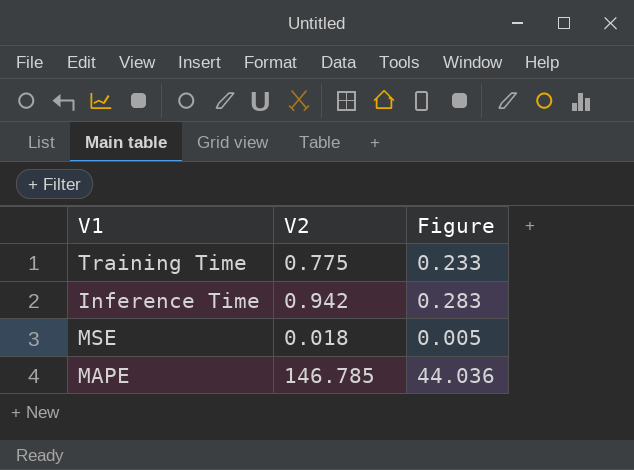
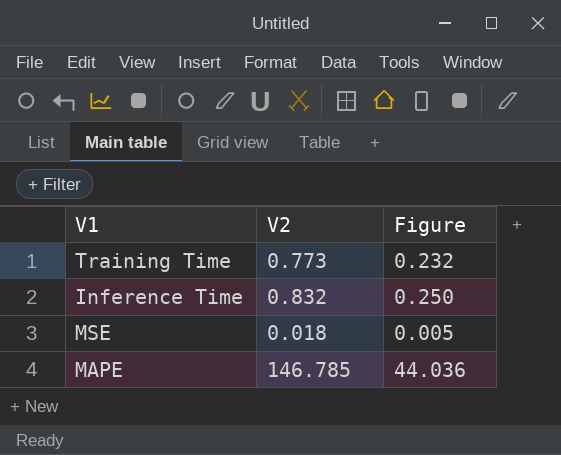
Training Time | V2: 0.775 -> 0.773
Training Time | Figure: 0.233 -> 0.232
Inference Time | V2: 0.942 -> 0.832
Inference Time | Figure: 0.283 -> 0.250

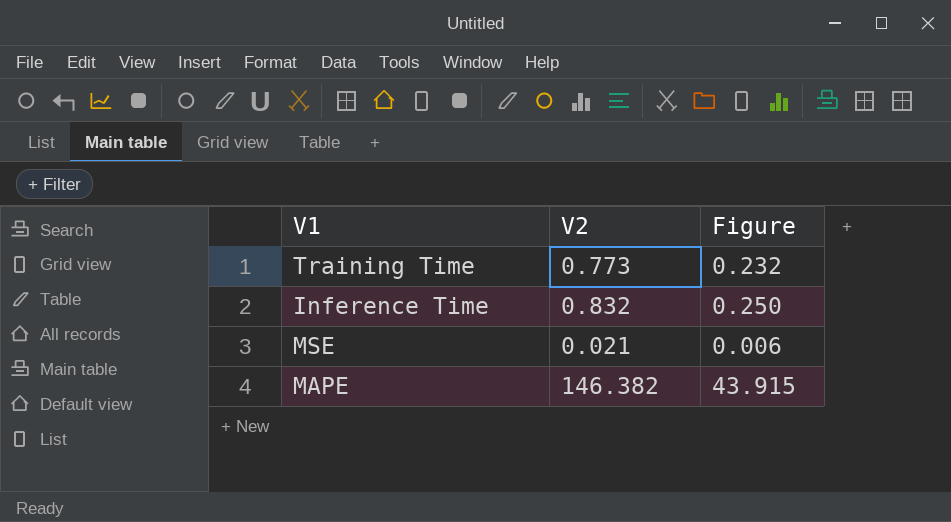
MSE | V2: 0.018 -> 0.021
MSE | Figure: 0.005 -> 0.006
MAPE | V2: 146.785 -> 146.382
MAPE | Figure: 44.036 -> 43.915

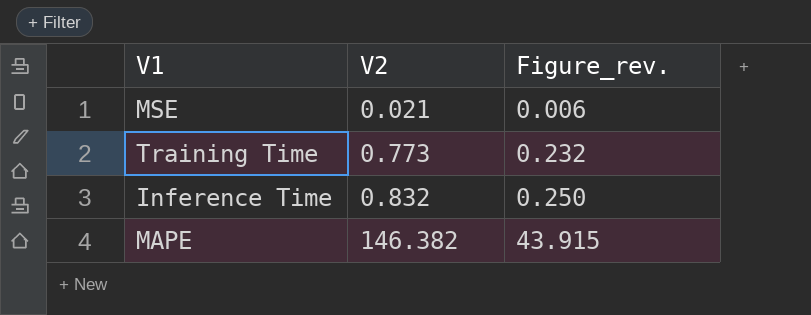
row order: none -> V2 ascending
column name: Figure -> Figure_rev.

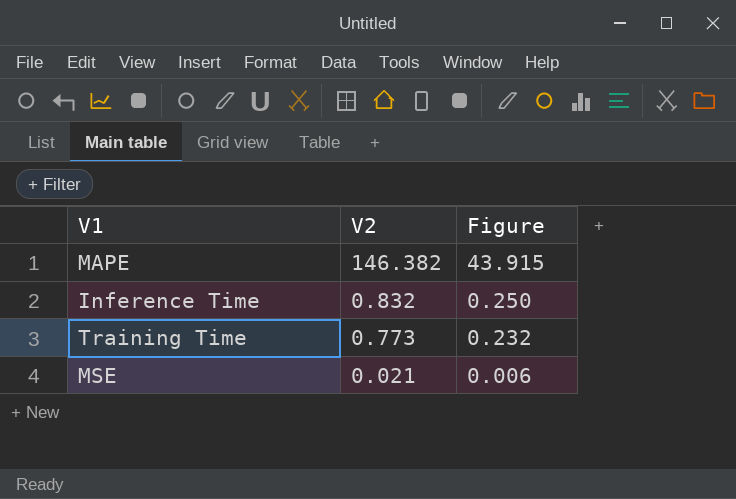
row order: V2 ascending -> V2 descending
column name: Figure_rev. -> Figure

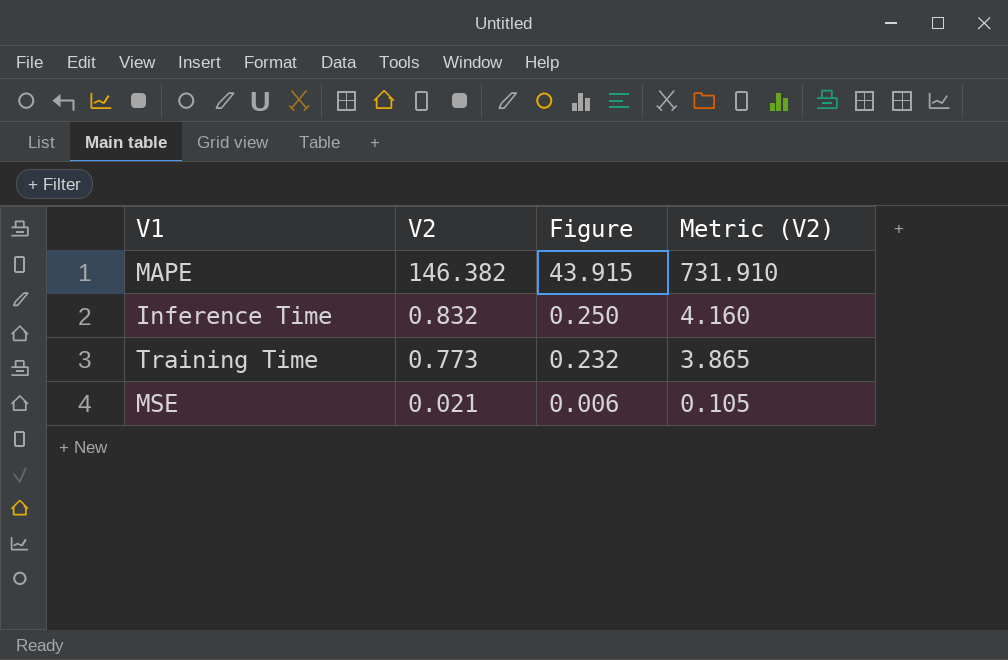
column Metric (V2) | formula: none -> [V2] * 5

